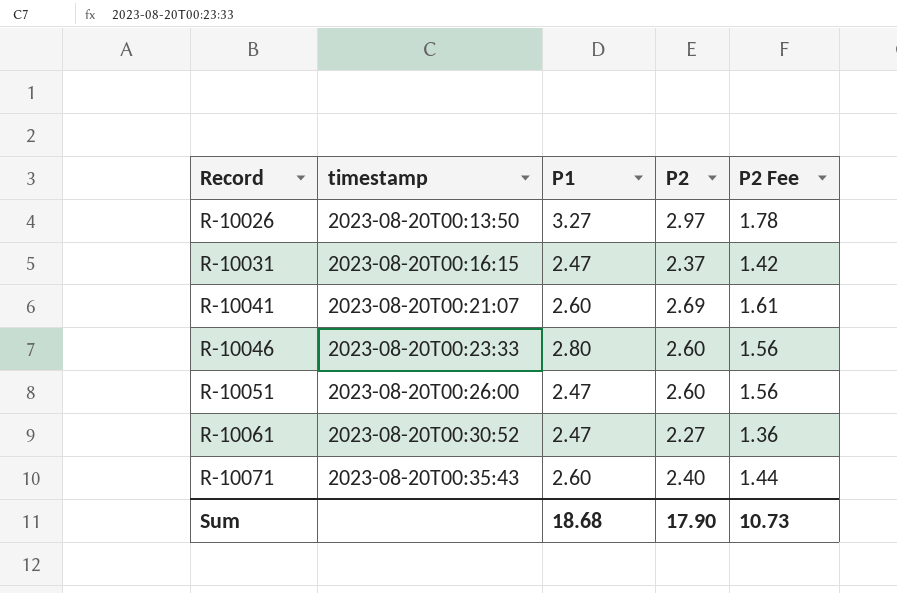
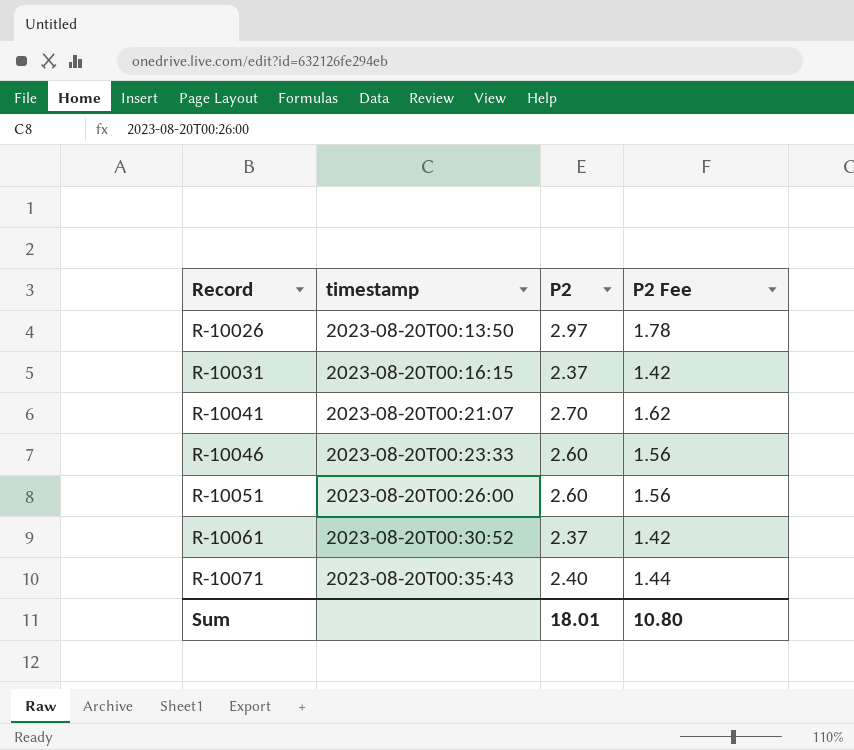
column P1 | position: 3 -> none
R-10041 | P2: 2.69 -> 2.70
R-10041 | P2 Fee: 1.61 -> 1.62
R-10061 | P2: 2.27 -> 2.37
R-10061 | P2 Fee: 1.36 -> 1.42
Sum | P2: 17.90 -> 18.01
Sum | P2 Fee: 10.73 -> 10.80

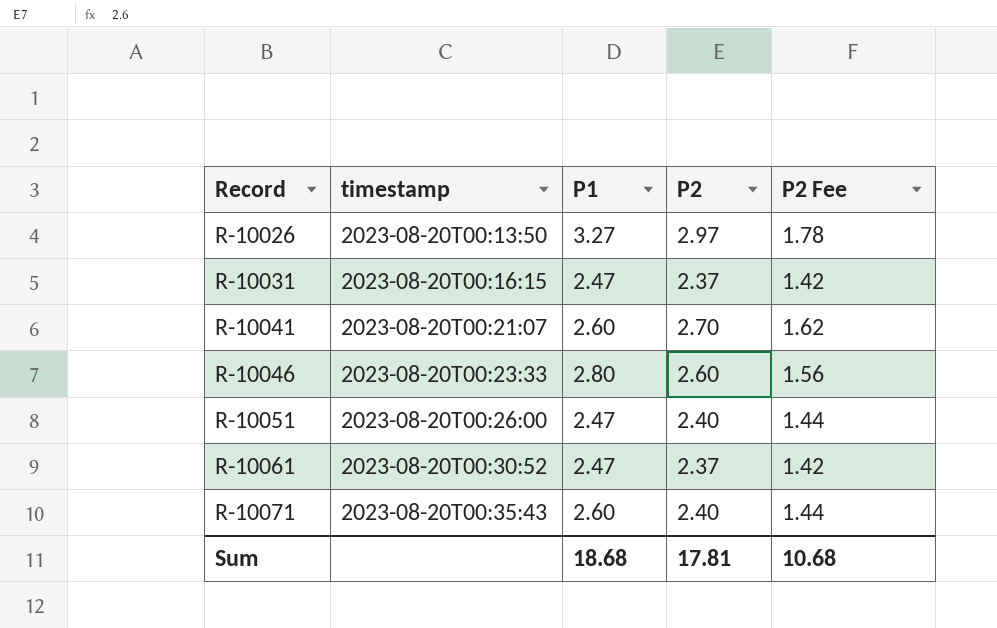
column P1 | position: none -> 3
R-10051 | P2: 2.60 -> 2.40
R-10051 | P2 Fee: 1.56 -> 1.44
Sum | P2: 18.01 -> 17.81
Sum | P2 Fee: 10.80 -> 10.68

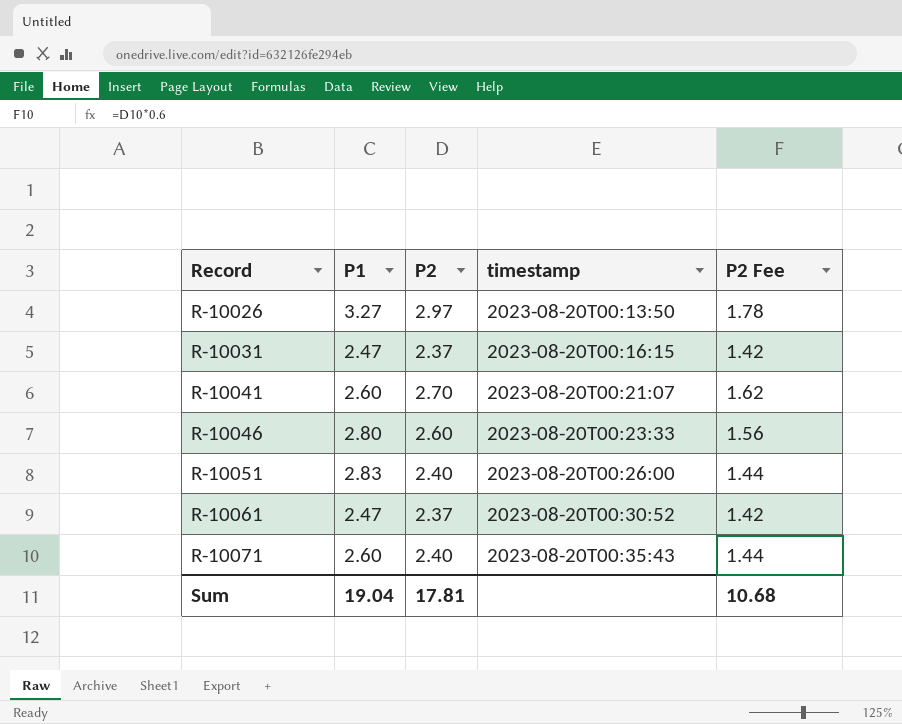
column timestamp | position: 2 -> 4
R-10051 | P1: 2.47 -> 2.83
Sum | P1: 18.68 -> 19.04

